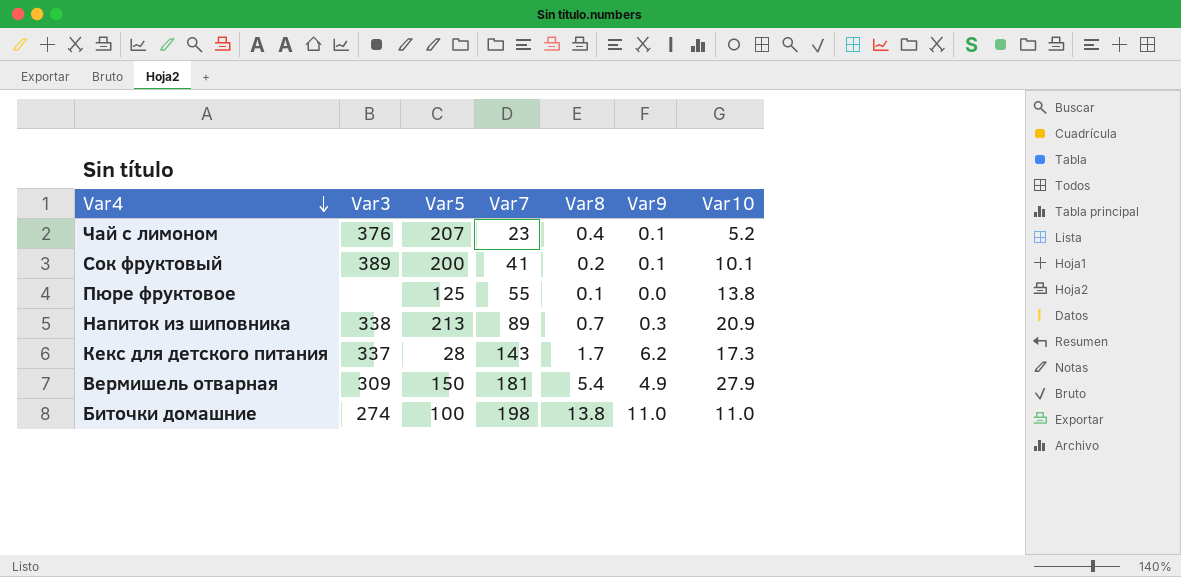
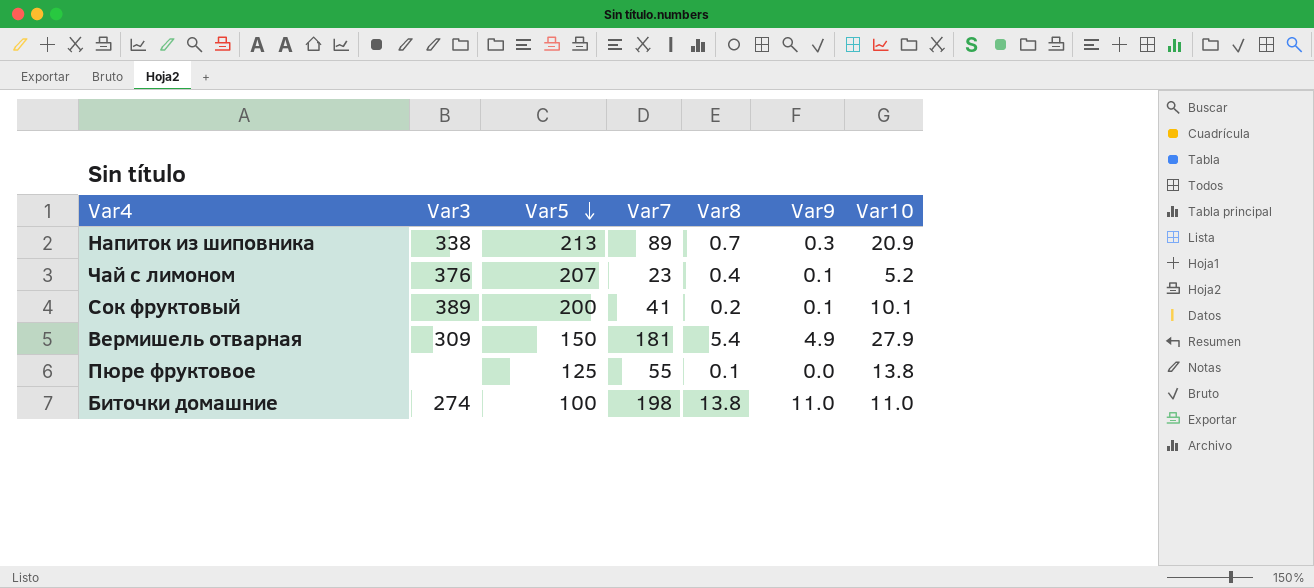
row order: Var4 descending -> Var5 descending
row Кекс для детского питания: 337 | 28 | 143 | 1.7 | 6.2 | 17.3 -> none

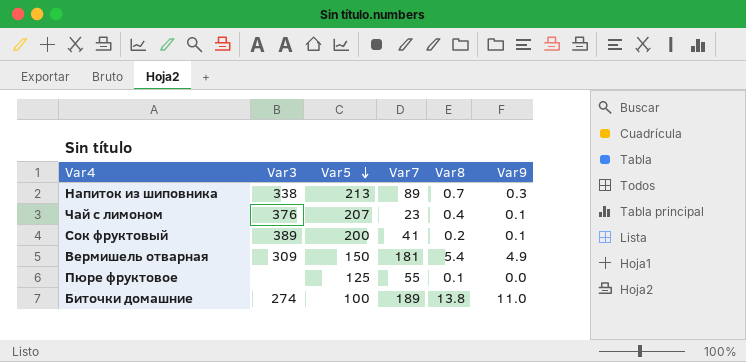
column Var10 | position: 7 -> none
Биточки домашние | Var7: 198 -> 189

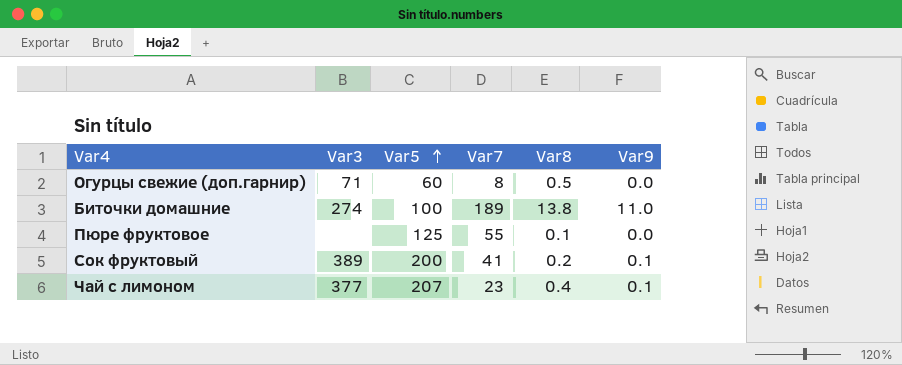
row order: Var5 descending -> Var5 ascending
row Напиток из шиповника: 338 | 213 | 89 | 0.7 | 0.3 -> none
row Вермишель отварная: 309 | 150 | 181 | 5.4 | 4.9 -> none
row Огурцы свежие (доп.гарнир): none -> 71 | 60 | 8 | 0.5 | 0.0
Чай с лимоном | Var3: 376 -> 377

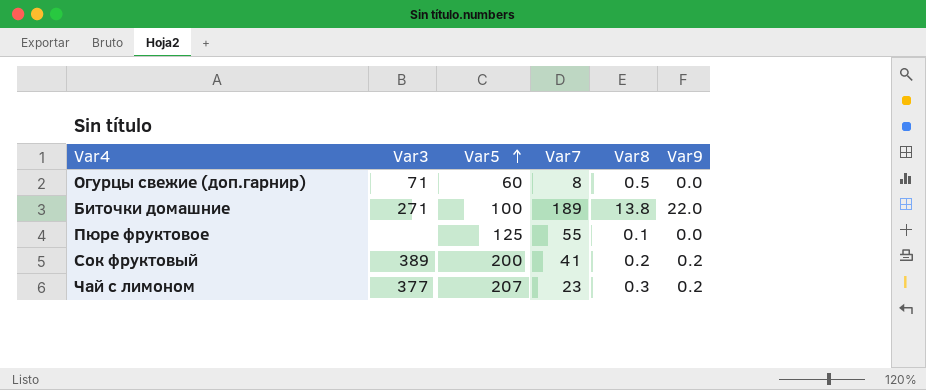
Биточки домашние | Var3: 274 -> 271
Биточки домашние | Var9: 11.0 -> 22.0
Сок фруктовый | Var9: 0.1 -> 0.2
Чай с лимоном | Var8: 0.4 -> 0.3
Чай с лимоном | Var9: 0.1 -> 0.2

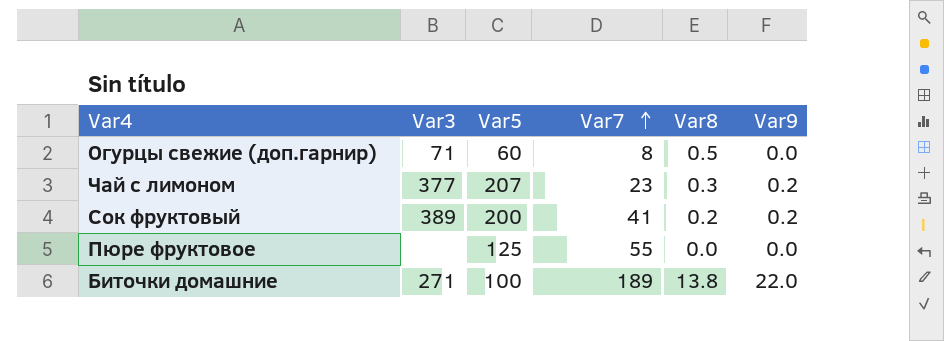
row order: Var5 ascending -> Var7 ascending
Пюре фруктовое | Var8: 0.1 -> 0.0

